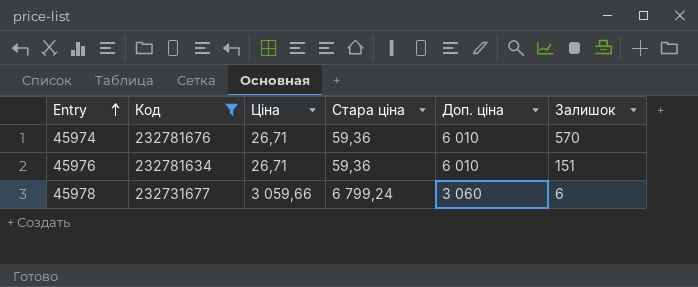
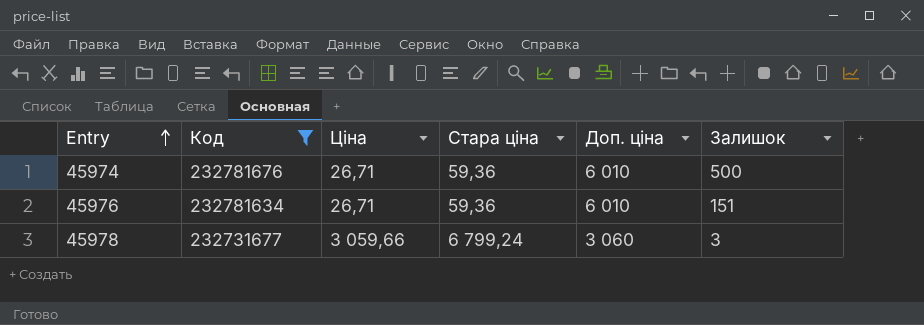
45974 | Залишок: 570 -> 500
45978 | Залишок: 6 -> 3

